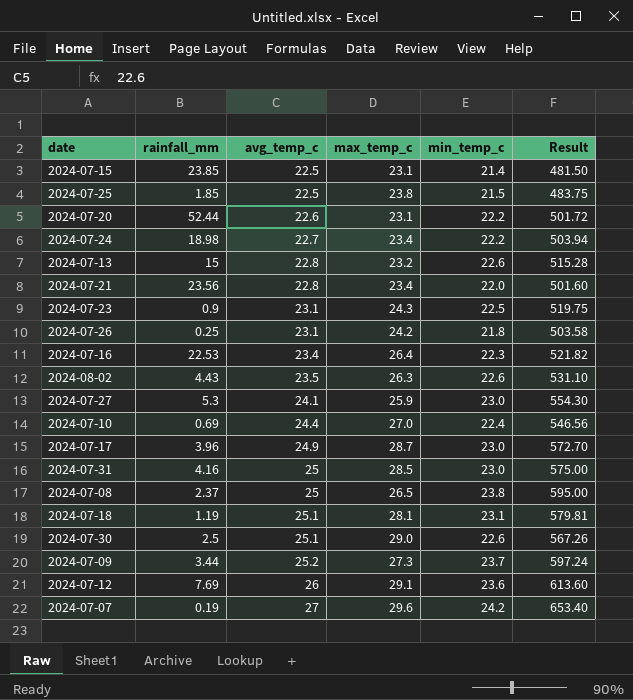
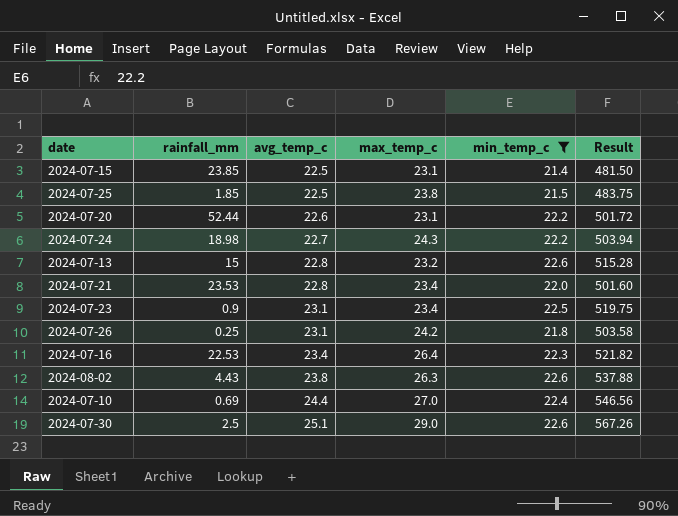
filter: none -> min_temp_c <= 22.6
2024-07-24 | max_temp_c: 23.4 -> 24.3
2024-07-21 | rainfall_mm: 23.56 -> 23.53
2024-07-23 | max_temp_c: 24.3 -> 23.4
2024-08-02 | avg_temp_c: 23.5 -> 23.8
2024-08-02 | Result: 531.10 -> 537.88

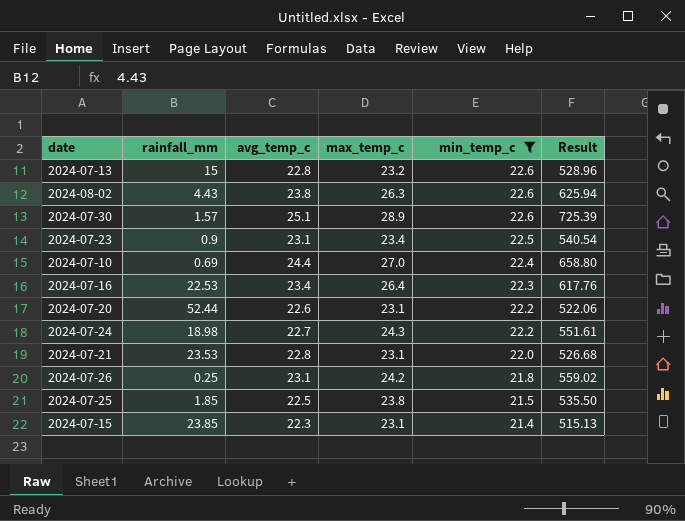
row order: avg_temp_c ascending -> min_temp_c descending
column Result | formula: [avg_temp_c] * [min_temp_c] -> [avg_temp_c] * [max_temp_c]
2024-07-30 | rainfall_mm: 2.5 -> 1.57
2024-07-30 | max_temp_c: 29.0 -> 28.9
2024-07-21 | max_temp_c: 23.4 -> 23.1
2024-07-15 | avg_temp_c: 22.5 -> 22.3

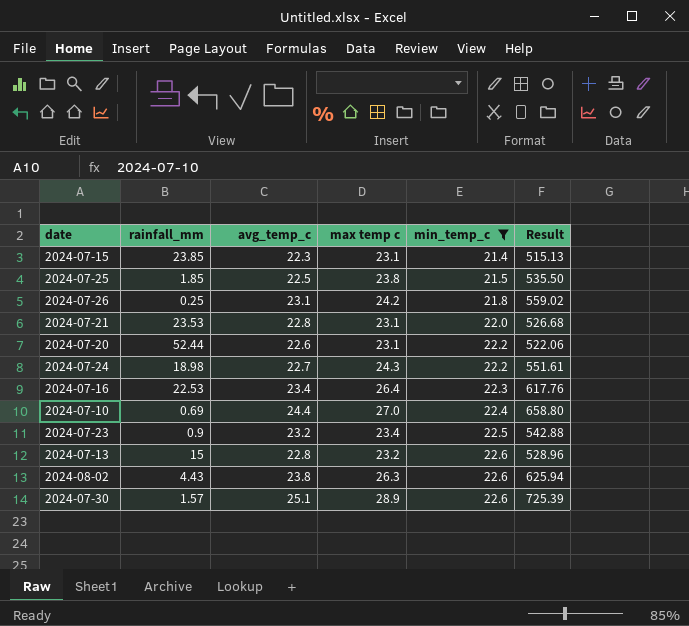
row order: min_temp_c descending -> min_temp_c ascending
column name: max_temp_c -> max temp c
2024-07-23 | avg_temp_c: 23.1 -> 23.2
2024-07-23 | Result: 540.54 -> 542.88

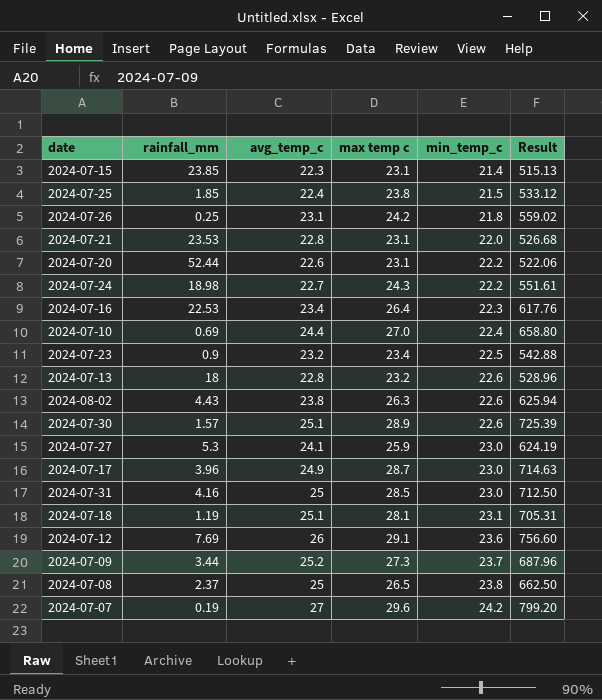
filter: min_temp_c <= 22.6 -> none
2024-07-25 | avg_temp_c: 22.5 -> 22.4
2024-07-25 | Result: 535.50 -> 533.12
2024-07-13 | rainfall_mm: 15 -> 18

